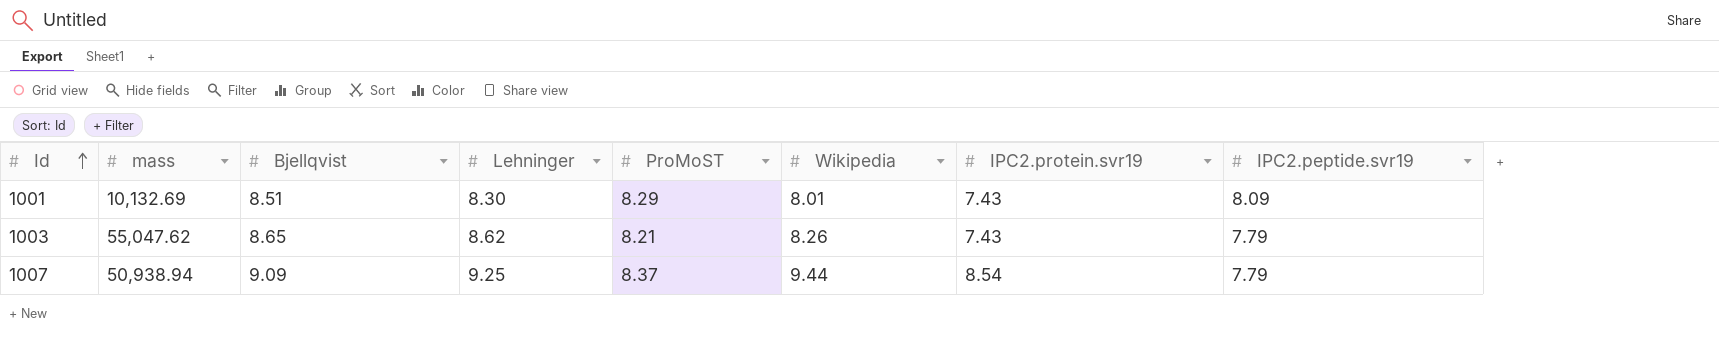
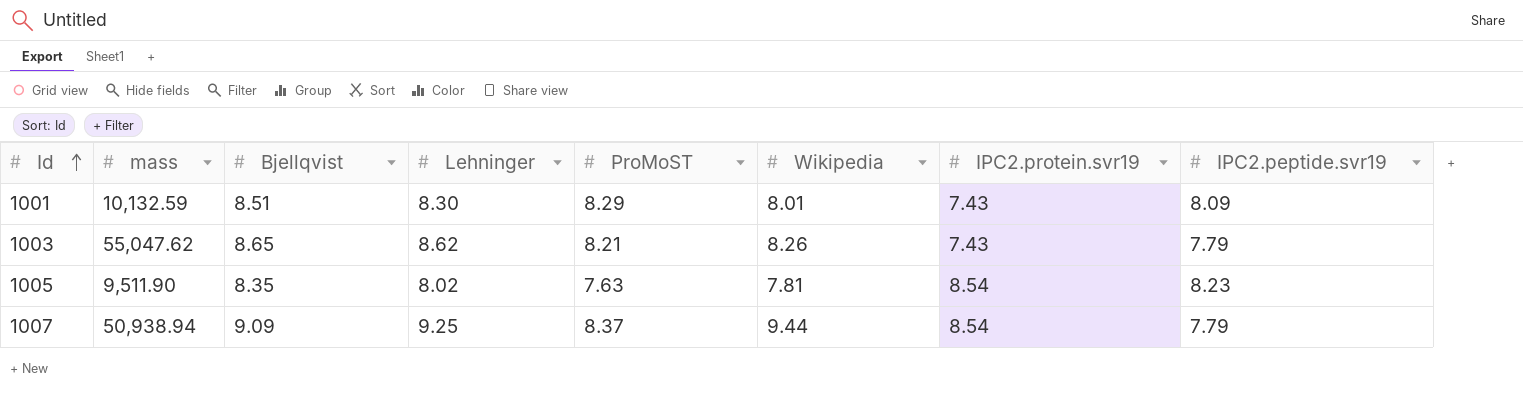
1001 | mass: 10,132.69 -> 10,132.59
row 1005: none -> 9,511.90 | 8.35 | 8.02 | 7.63 | 7.81 | 8.54 | 8.23

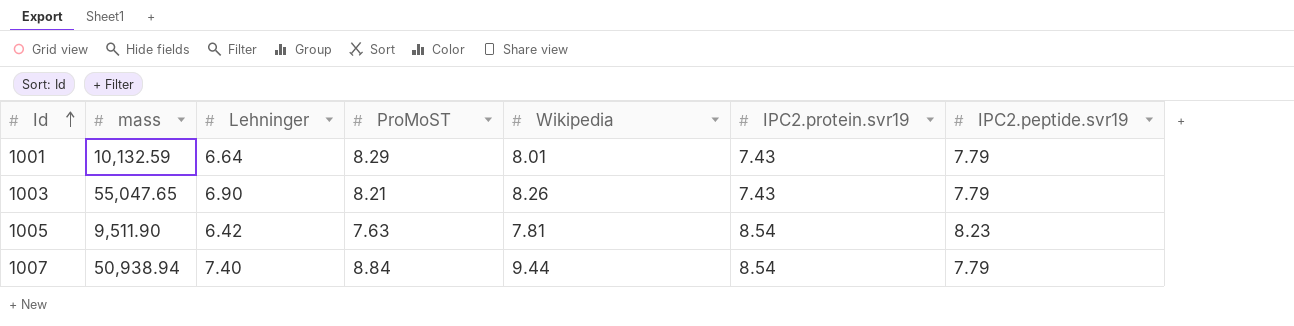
column Bjellqvist | position: 3 -> none
1001 | Lehninger: 8.30 -> 6.64
1001 | IPC2.peptide.svr19: 8.09 -> 7.79
1003 | mass: 55,047.62 -> 55,047.65
1003 | Lehninger: 8.62 -> 6.90
1005 | Lehninger: 8.02 -> 6.42
1007 | Lehninger: 9.25 -> 7.40
1007 | ProMoST: 8.37 -> 8.84

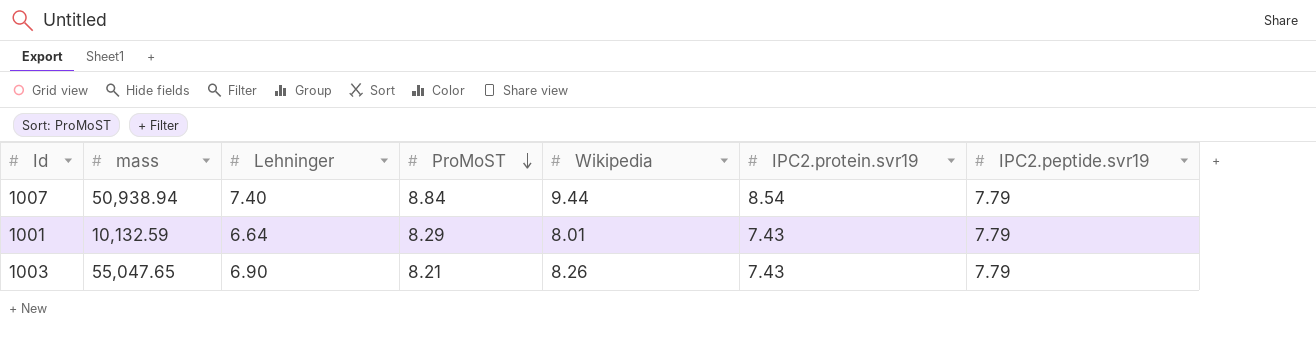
row order: Id ascending -> ProMoST descending
row 1005: 9,511.90 | 6.42 | 7.63 | 7.81 | 8.54 | 8.23 -> none

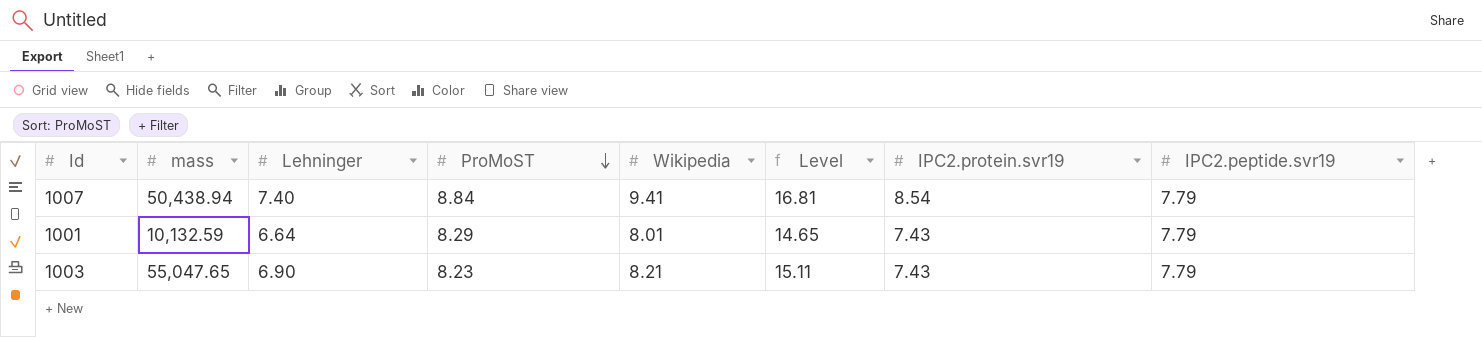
column Level | formula: none -> [Lehninger] + [Wikipedia]
1007 | mass: 50,938.94 -> 50,438.94
1007 | Wikipedia: 9.44 -> 9.41
1003 | ProMoST: 8.21 -> 8.23
1003 | Wikipedia: 8.26 -> 8.21

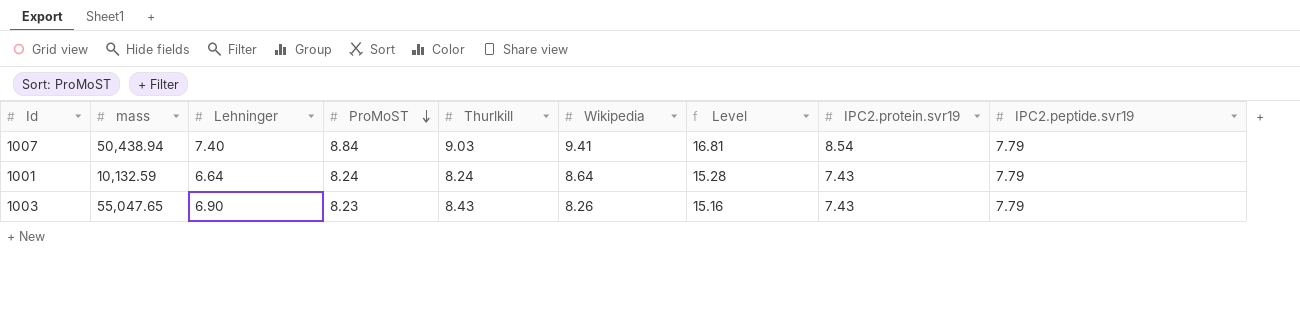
column Thurlkill | position: none -> 5
1001 | ProMoST: 8.29 -> 8.24
1001 | Wikipedia: 8.01 -> 8.64
1001 | Level: 14.65 -> 15.28
1003 | Wikipedia: 8.21 -> 8.26
1003 | Level: 15.11 -> 15.16

